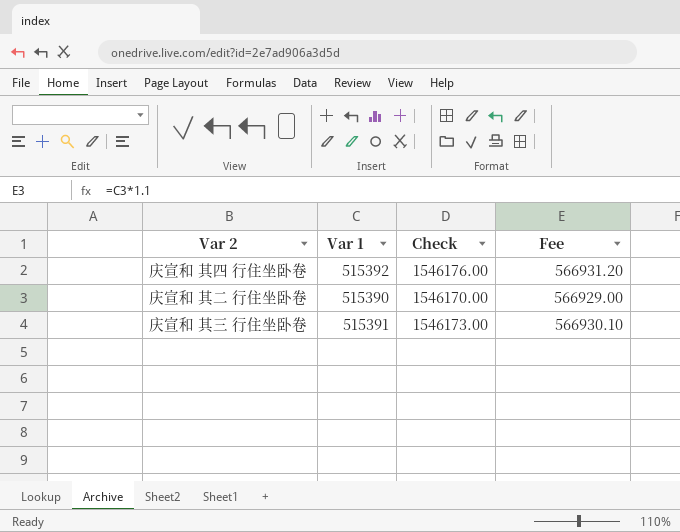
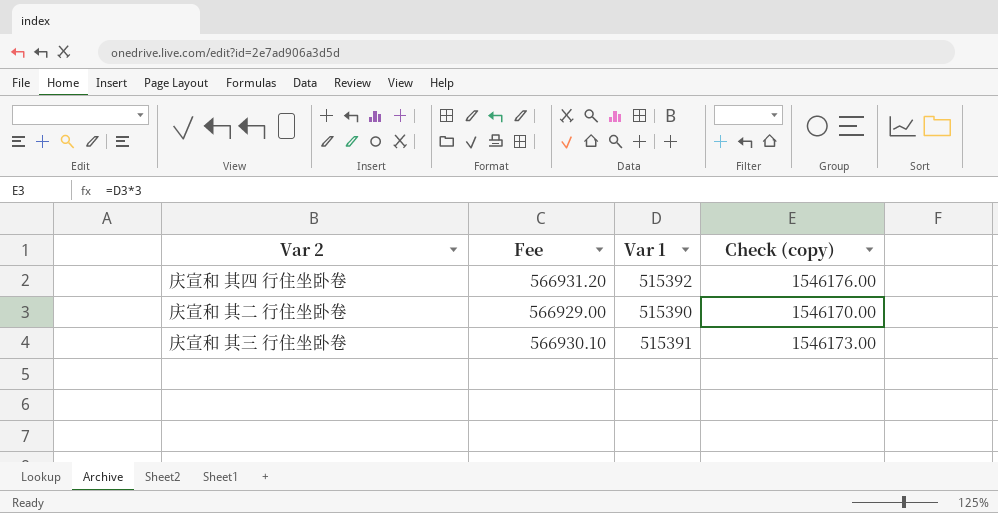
column Fee | position: 4 -> 2
column name: Check -> Check (copy)

